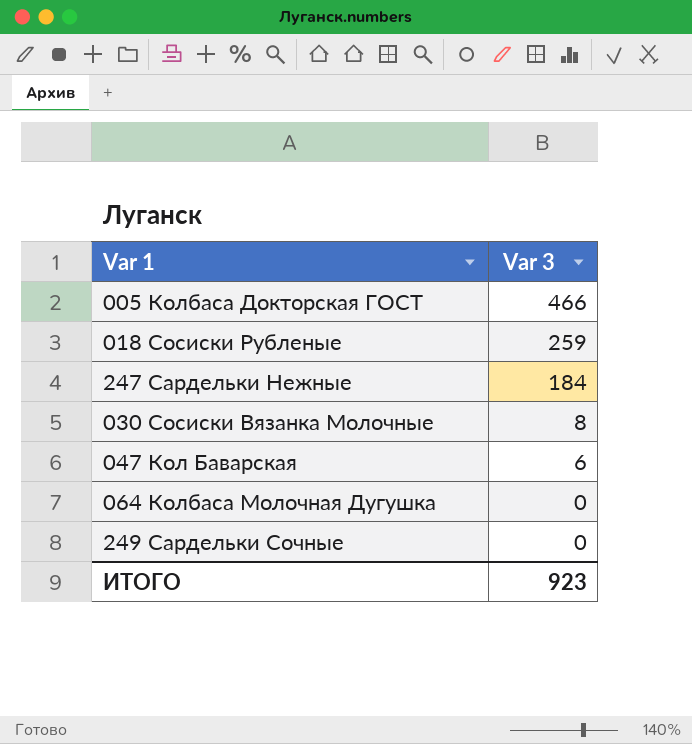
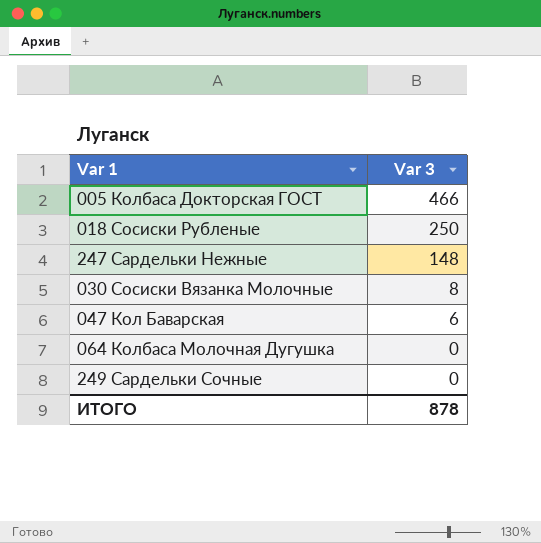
018 Сосиски Рубленые | Var 3: 259 -> 250
247 Сардельки Нежные | Var 3: 184 -> 148
ИТОГО | Var 3: 923 -> 878

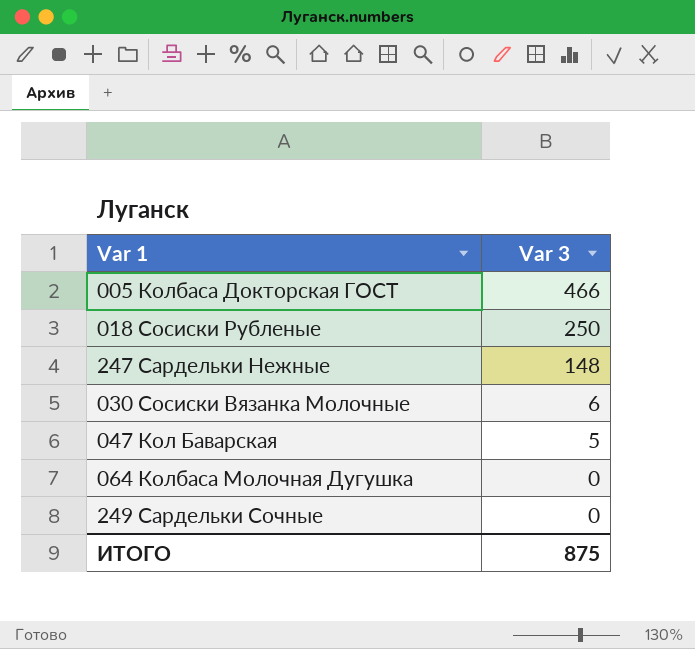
030 Сосиски Вязанка Молочные | Var 3: 8 -> 6
047 Кол Баварская | Var 3: 6 -> 5
ИТОГО | Var 3: 878 -> 875

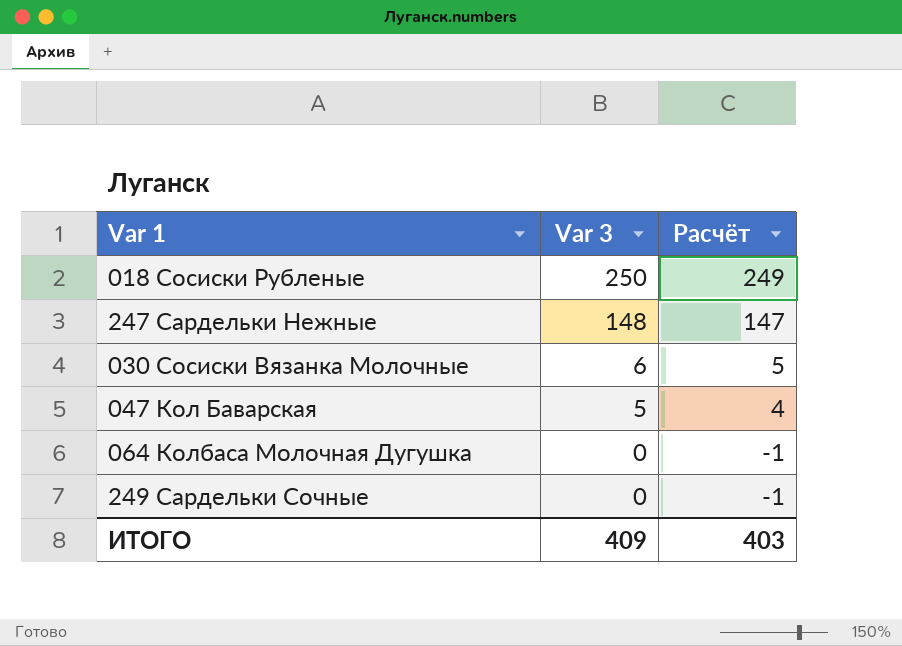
column Расчёт | formula: none -> [Var 3] - 1
row 005 Колбаса Докторская ГОСТ: 466 -> none
ИТОГО | Var 3: 875 -> 409

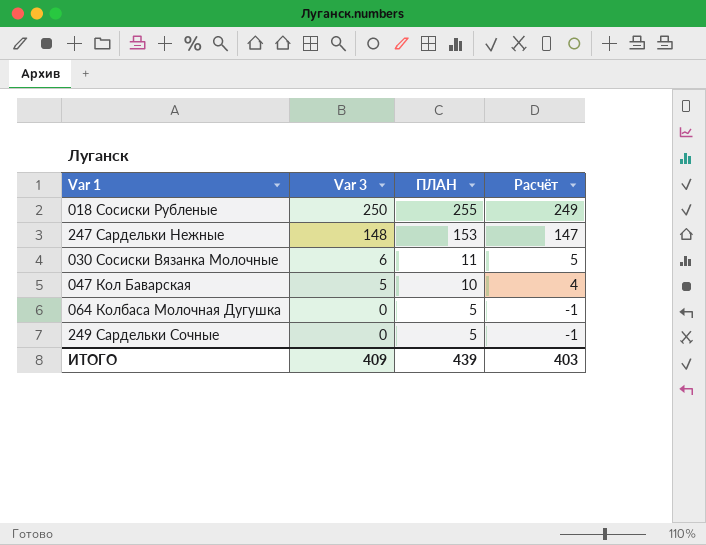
column ПЛАН | formula: none -> [Var 3] + 5

